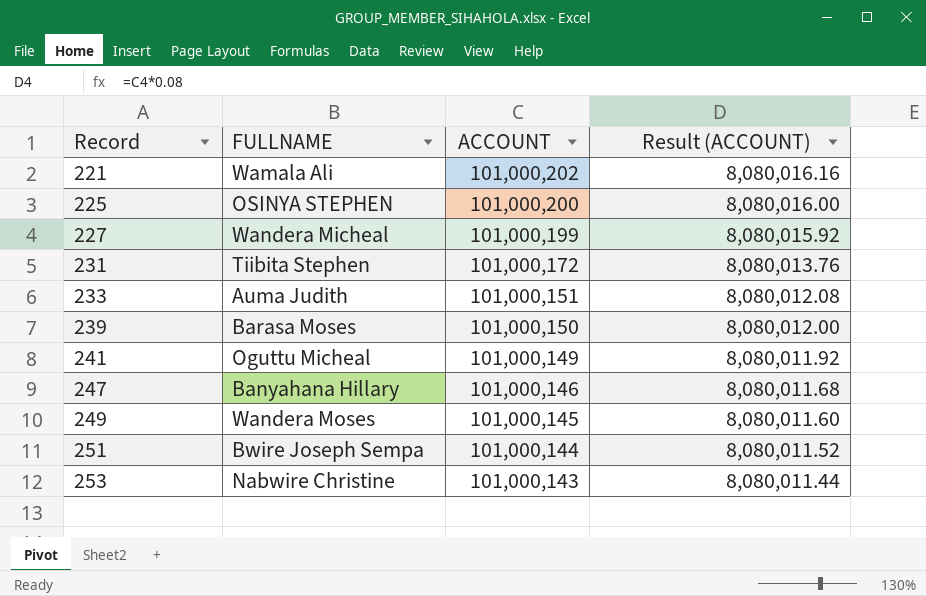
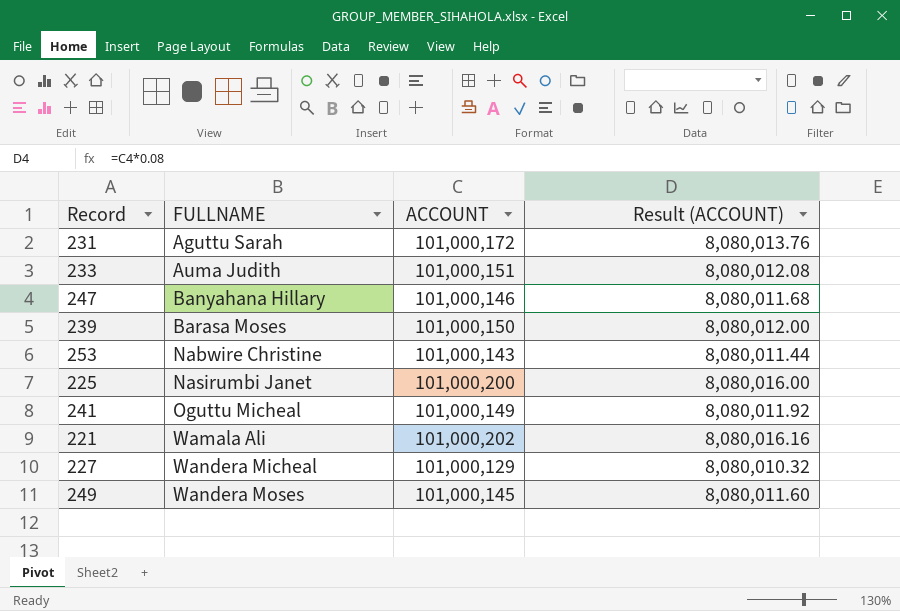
row order: Record ascending -> FULLNAME ascending
row 251: Bwire Joseph Sempa | 101,000,144 | 8,080,011.52 -> none
231 | FULLNAME: Tiibita Stephen -> Aguttu Sarah
225 | FULLNAME: OSINYA STEPHEN -> Nasirumbi Janet
227 | ACCOUNT: 101,000,199 -> 101,000,129
227 | Result (ACCOUNT): 8,080,015.92 -> 8,080,010.32

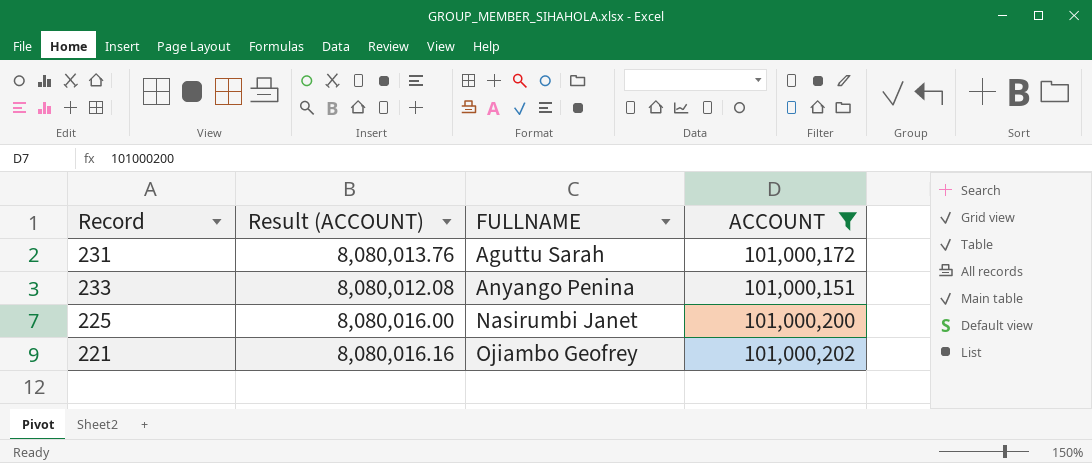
filter: none -> ACCOUNT >= 101,000,151
column Result (ACCOUNT) | position: 4 -> 2
233 | FULLNAME: Auma Judith -> Anyango Penina
221 | FULLNAME: Wamala Ali -> Ojiambo Geofrey

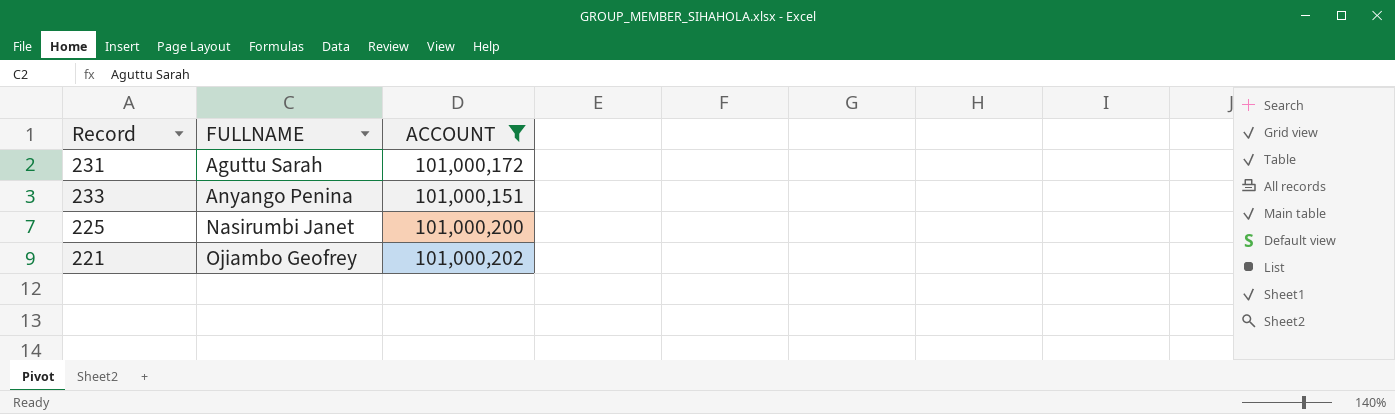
column Result (ACCOUNT) | formula: [ACCOUNT] * 0.08 -> none

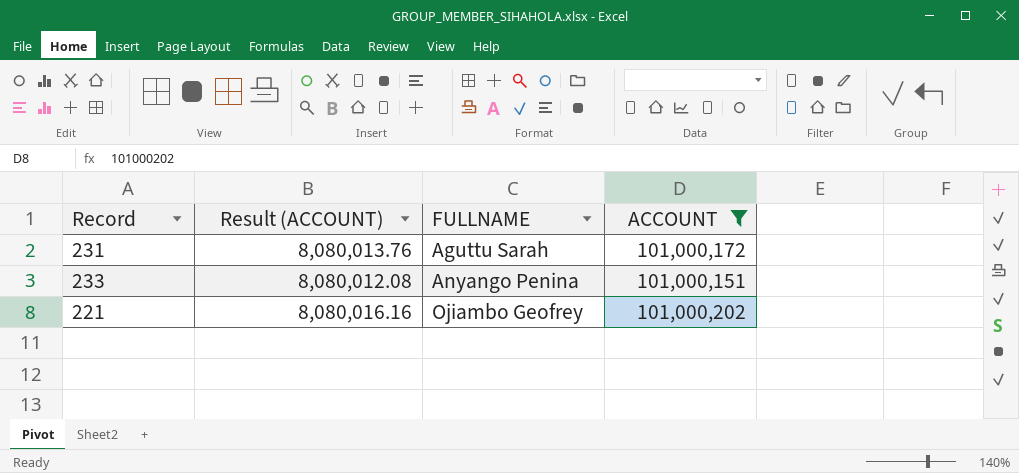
column Result (ACCOUNT) | formula: none -> [ACCOUNT] * 0.08
row 225: Nasirumbi Janet | 101,000,200 -> none

